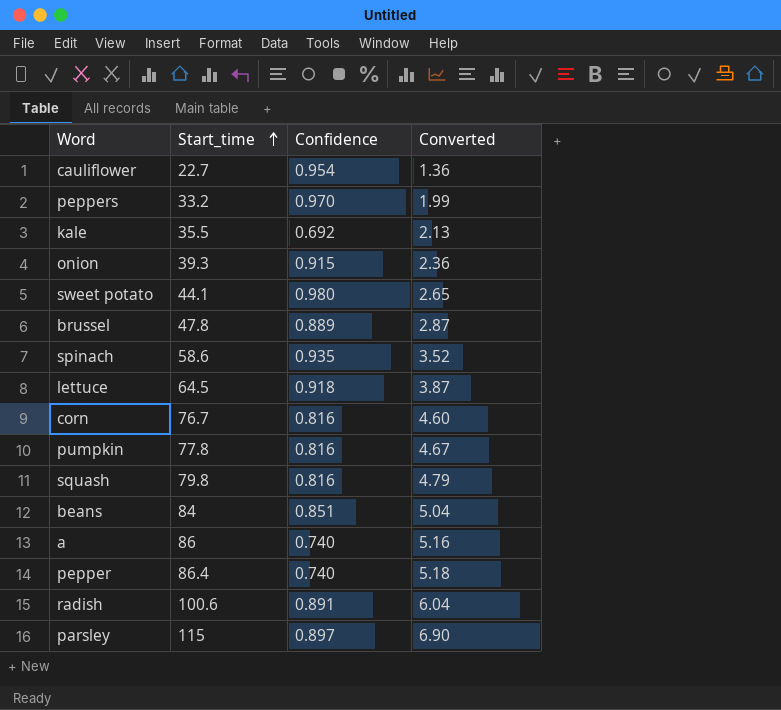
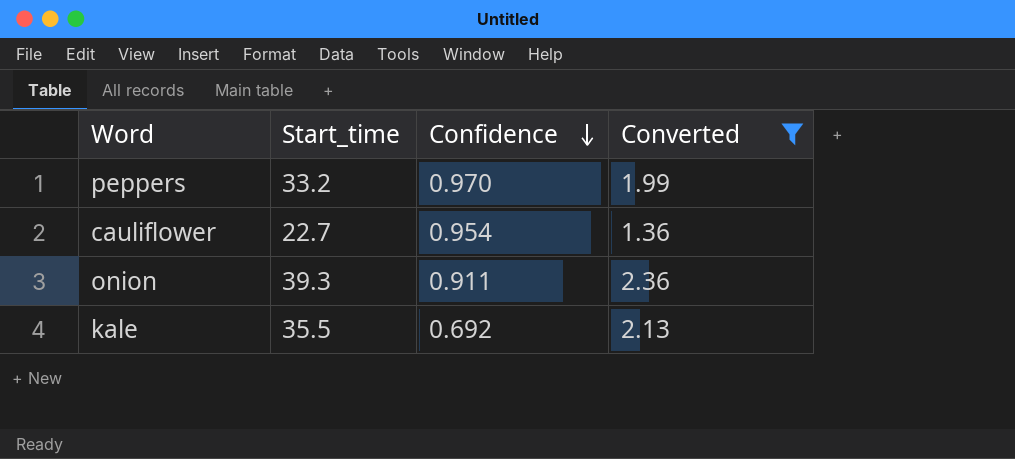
filter: none -> Converted <= 2.36
row order: Start_time ascending -> Confidence descending
onion | Confidence: 0.915 -> 0.911

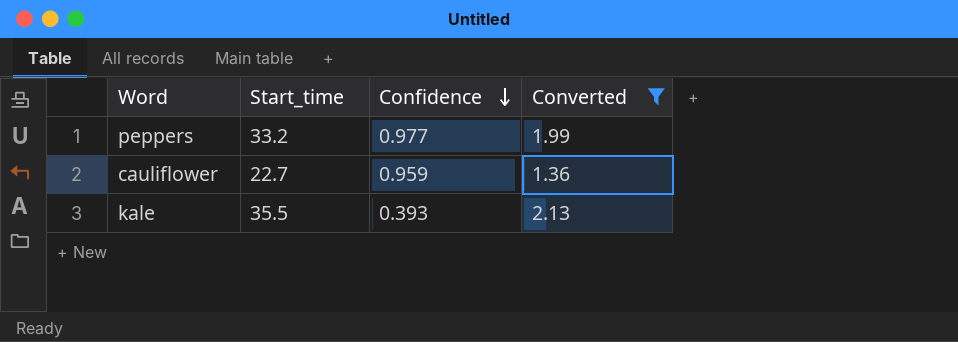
row onion: 39.3 | 0.911 | 2.36 -> none
peppers | Confidence: 0.970 -> 0.977
cauliflower | Confidence: 0.954 -> 0.959
kale | Confidence: 0.692 -> 0.393

